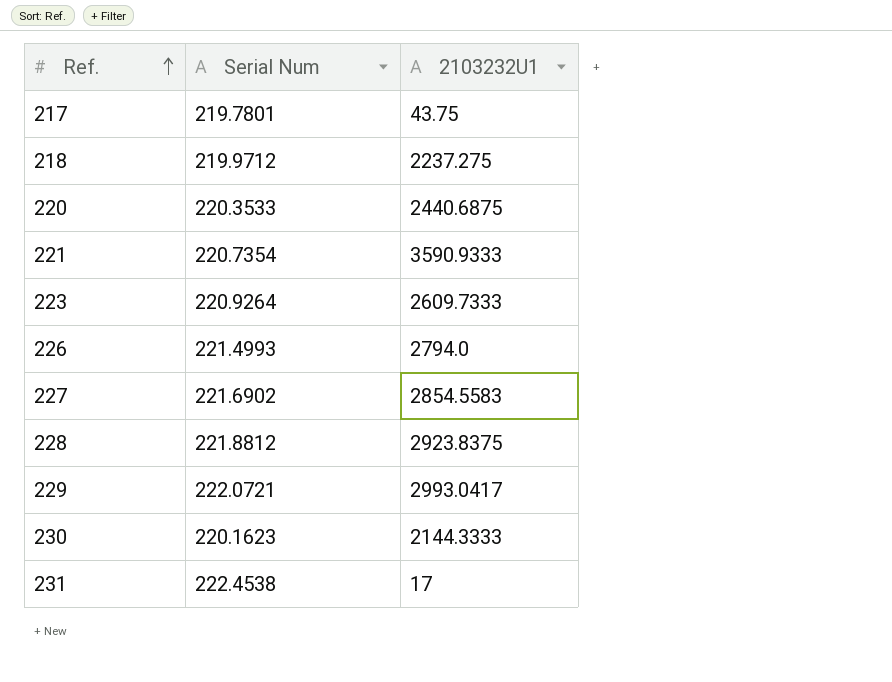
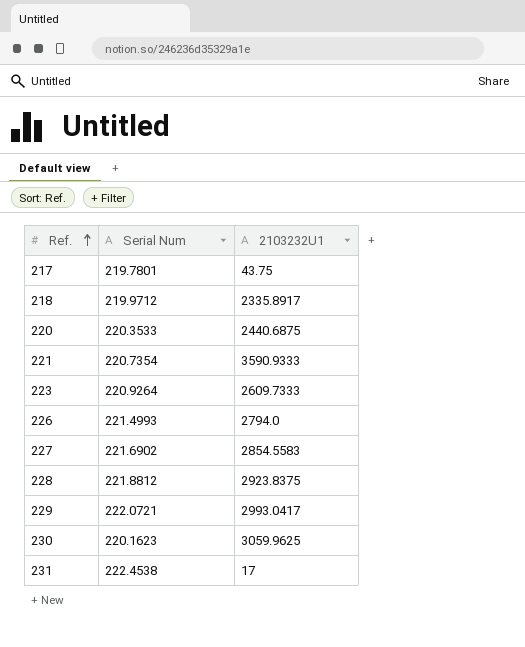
218 | 2103232U1: 2237.275 -> 2335.8917
230 | 2103232U1: 2144.3333 -> 3059.9625

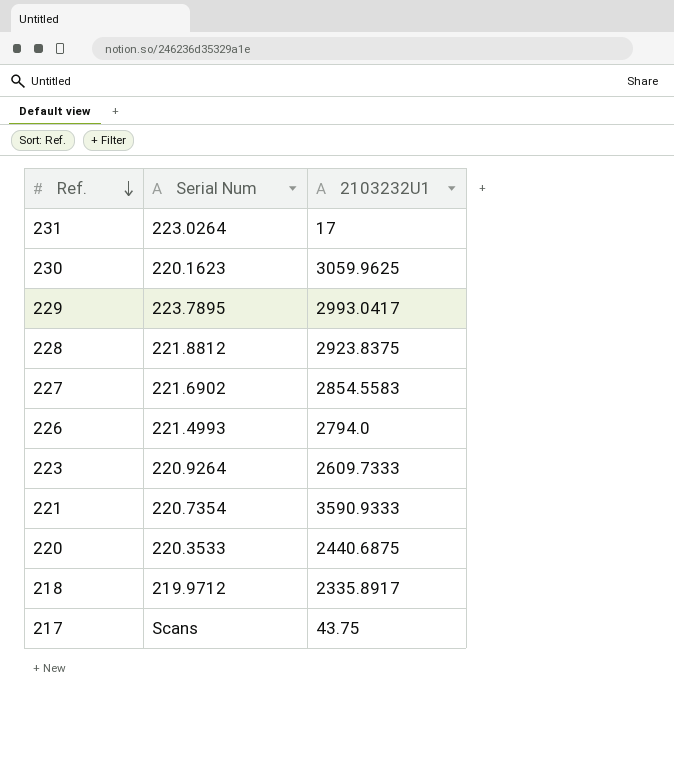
row order: Ref. ascending -> Ref. descending
231 | Serial Num: 222.4538 -> 223.0264
229 | Serial Num: 222.0721 -> 223.7895
217 | Serial Num: 219.7801 -> Scans

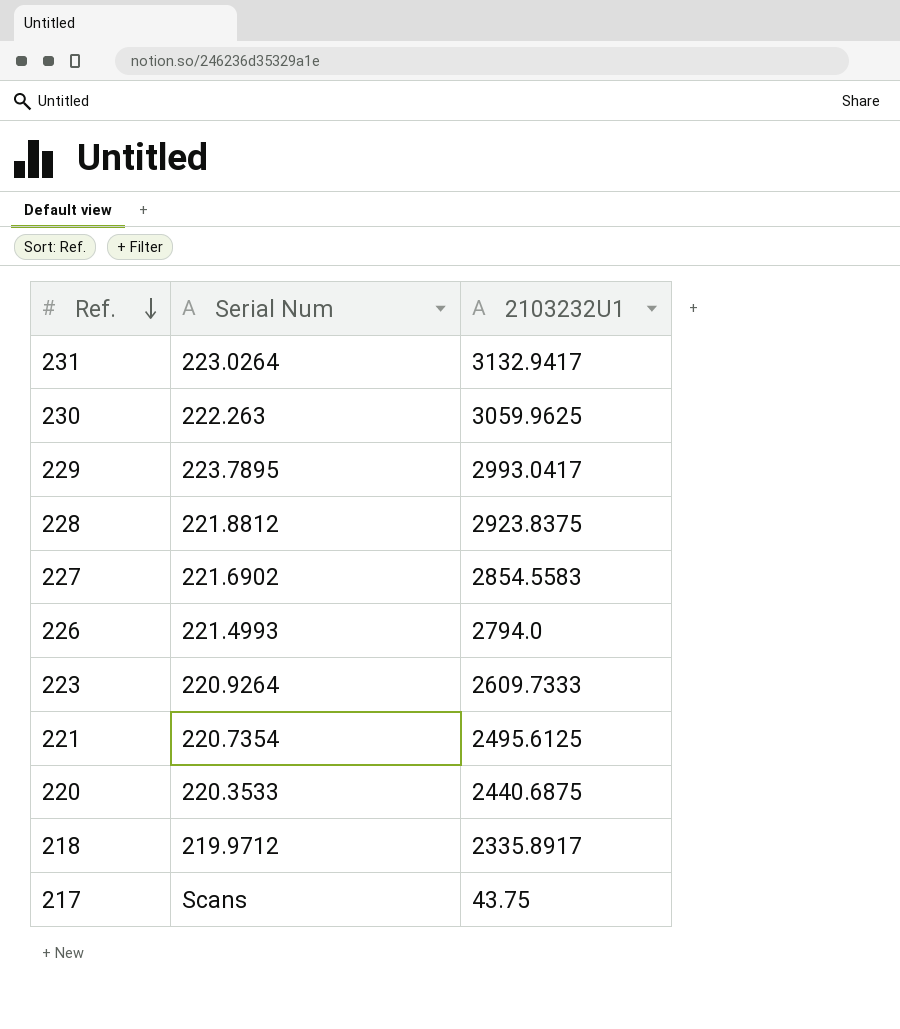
231 | 2103232U1: 17 -> 3132.9417
230 | Serial Num: 220.1623 -> 222.263
221 | 2103232U1: 3590.9333 -> 2495.6125

